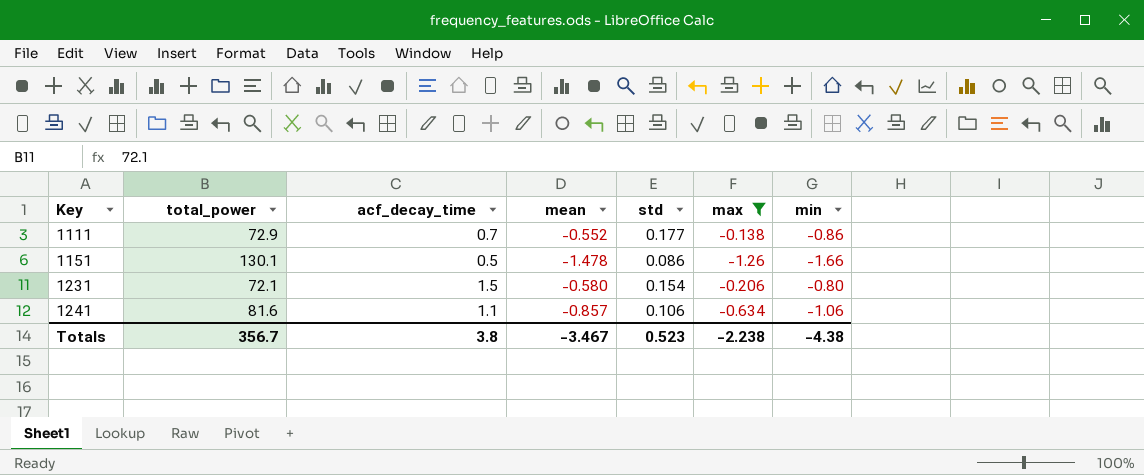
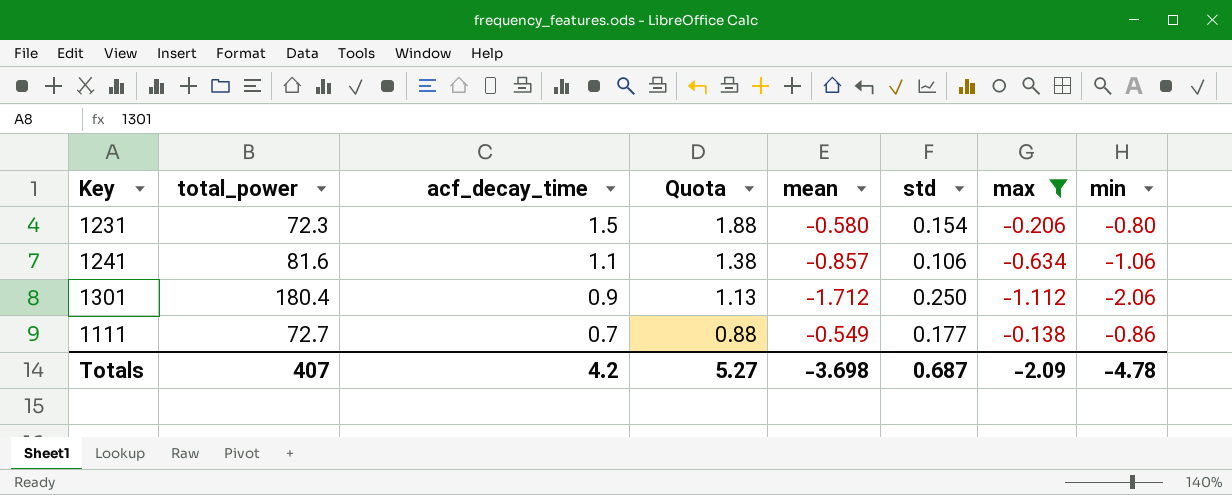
row order: Key ascending -> acf_decay_time descending
column Quota | formula: none -> [acf_decay_time] * 1.25
row 1151: 130.1 | 0.5 | -1.478 | 0.086 | -1.26 | -1.66 -> none
1231 | total_power: 72.1 -> 72.3
row 1301: none -> 180.4 | 0.9 | 1.13 | -1.712 | 0.250 | -1.112 | -2.06
1111 | total_power: 72.9 -> 72.7
1111 | mean: -0.552 -> -0.549
Totals | total_power: 356.7 -> 407
Totals | acf_decay_time: 3.8 -> 4.2
Totals | mean: -3.467 -> -3.698
Totals | std: 0.523 -> 0.687
Totals | max: -2.238 -> -2.09
Totals | min: -4.38 -> -4.78

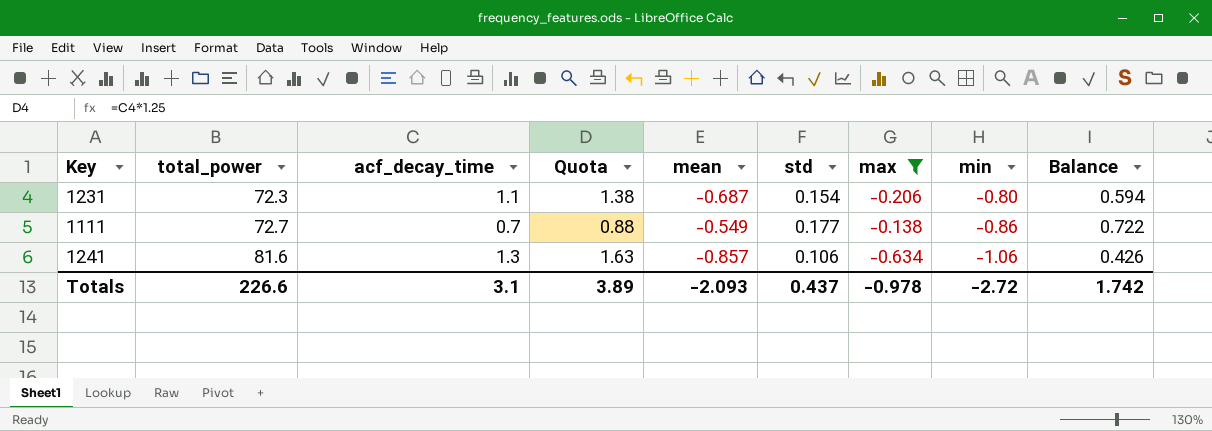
row order: acf_decay_time descending -> total_power ascending
column Balance | formula: none -> [max] - [min]
row 1301: 180.4 | 0.9 | 1.13 | -1.712 | 0.250 | -1.112 | -2.06 -> none
1231 | acf_decay_time: 1.5 -> 1.1
1231 | Quota: 1.88 -> 1.38
1231 | mean: -0.580 -> -0.687
1241 | acf_decay_time: 1.1 -> 1.3
1241 | Quota: 1.38 -> 1.63
Totals | total_power: 407 -> 226.6
Totals | acf_decay_time: 4.2 -> 3.1
Totals | Quota: 5.27 -> 3.89
Totals | mean: -3.698 -> -2.093
Totals | std: 0.687 -> 0.437
Totals | max: -2.09 -> -0.978
Totals | min: -4.78 -> -2.72

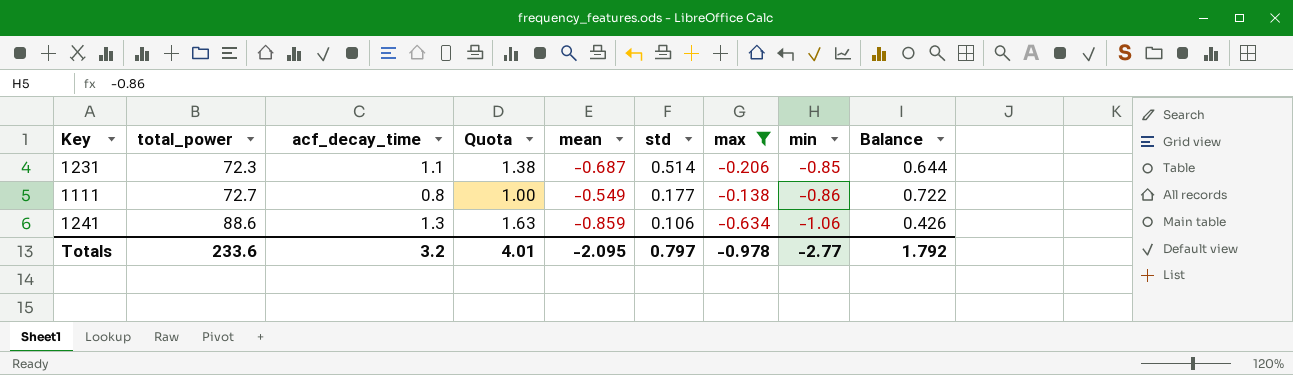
1231 | std: 0.154 -> 0.514
1231 | min: -0.80 -> -0.85
1231 | Balance: 0.594 -> 0.644
1111 | acf_decay_time: 0.7 -> 0.8
1111 | Quota: 0.88 -> 1.00
1241 | total_power: 81.6 -> 88.6
1241 | mean: -0.857 -> -0.859
Totals | total_power: 226.6 -> 233.6
Totals | acf_decay_time: 3.1 -> 3.2
Totals | Quota: 3.89 -> 4.01
Totals | mean: -2.093 -> -2.095
Totals | std: 0.437 -> 0.797
Totals | min: -2.72 -> -2.77
Totals | Balance: 1.742 -> 1.792

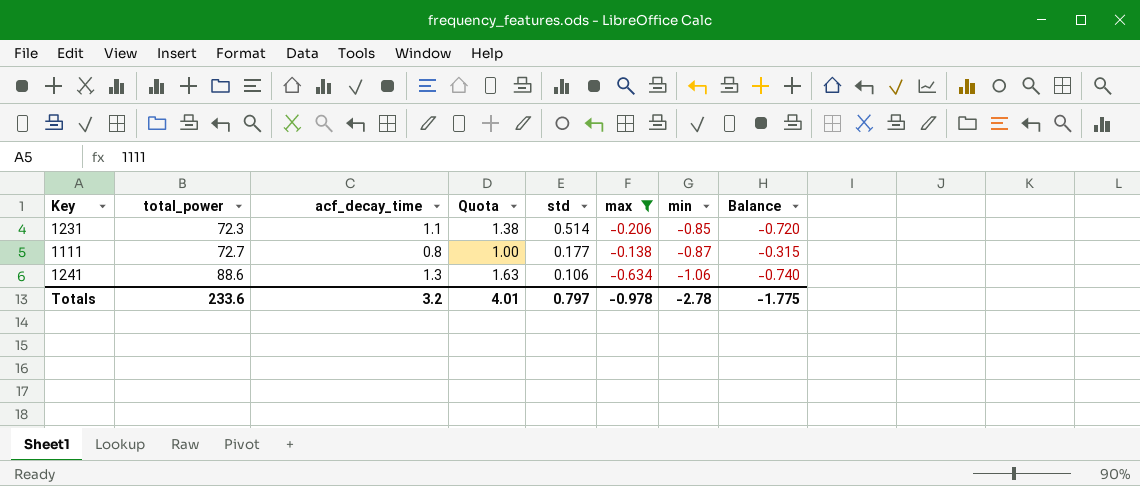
column mean | position: 5 -> none
column Balance | formula: [max] - [min] -> [max] - [std]
1111 | min: -0.86 -> -0.87
Totals | min: -2.77 -> -2.78
Totals | Balance: 1.792 -> -1.775

